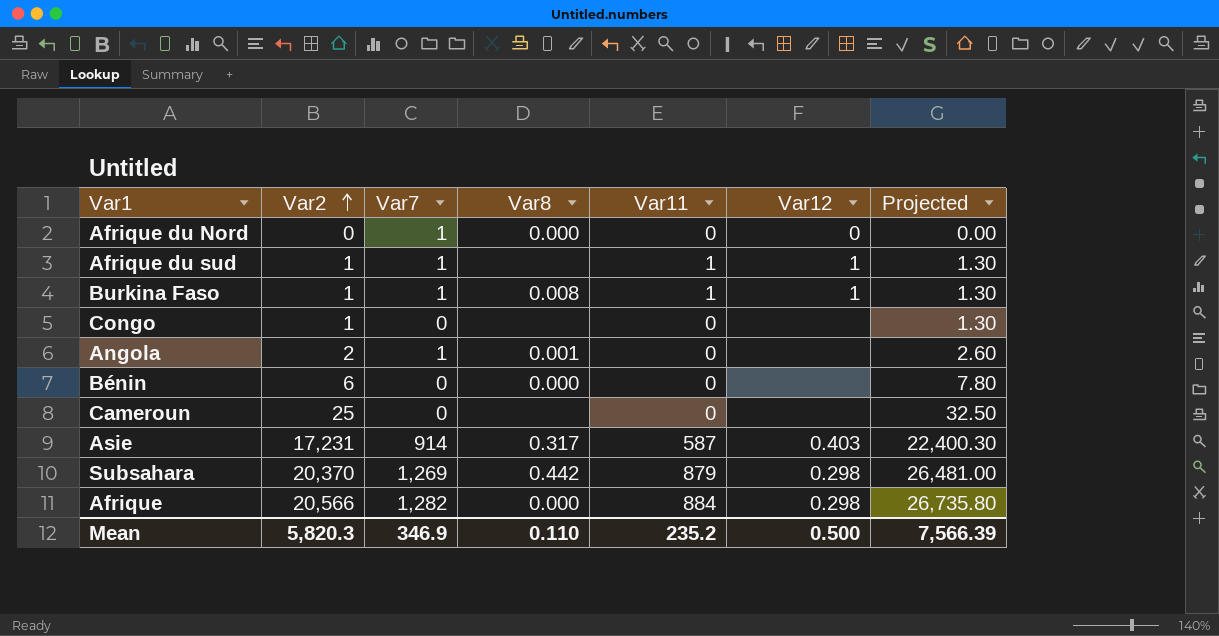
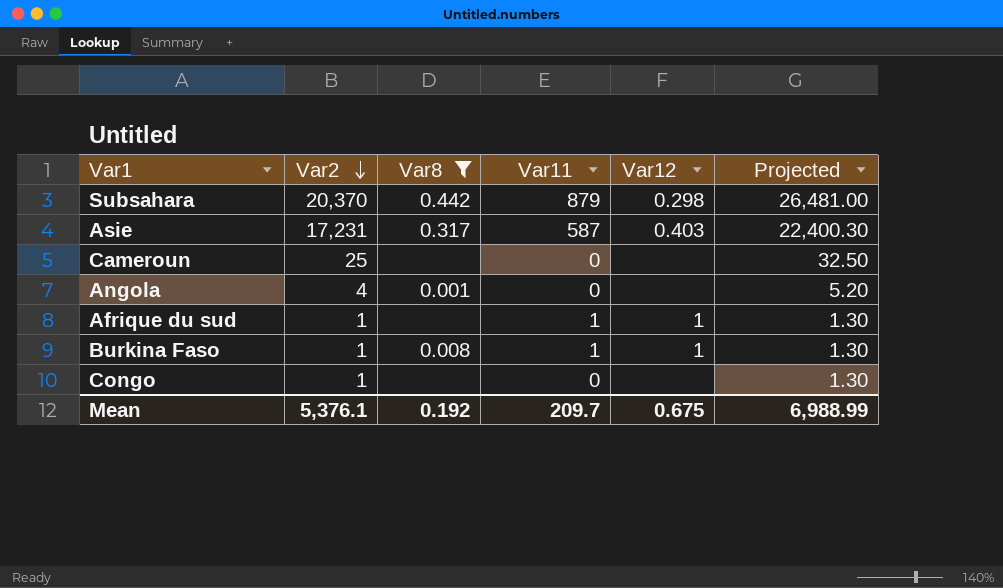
filter: none -> Var8 != 0.000
row order: Var2 ascending -> Var2 descending
column Var7 | position: 3 -> none
Angola | Var2: 2 -> 4
Angola | Projected: 2.60 -> 5.20
Mean | Var2: 5,820.3 -> 5,376.1
Mean | Var8: 0.110 -> 0.192
Mean | Var11: 235.2 -> 209.7
Mean | Var12: 0.500 -> 0.675
Mean | Projected: 7,566.39 -> 6,988.99

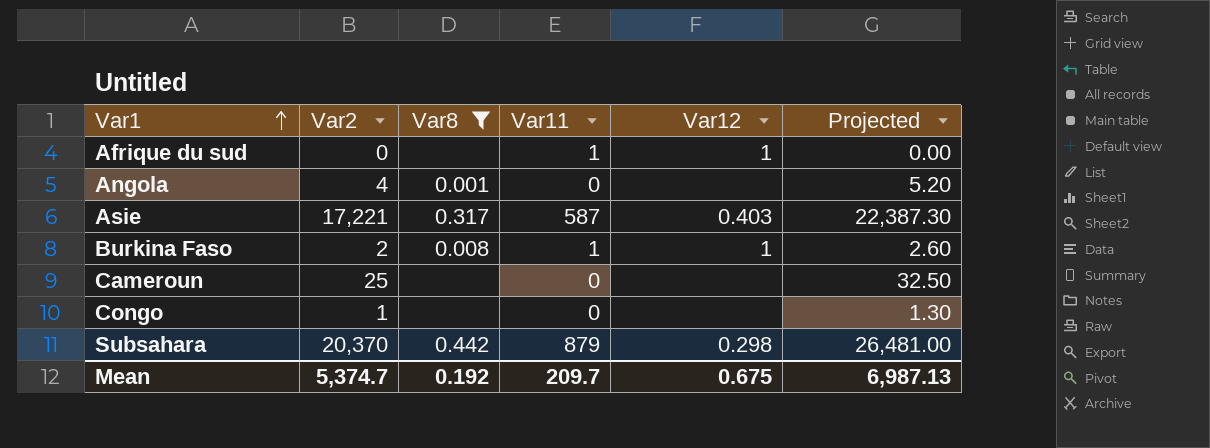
row order: Var2 descending -> Var1 ascending
Afrique du sud | Var2: 1 -> 0
Afrique du sud | Projected: 1.30 -> 0.00
Asie | Var2: 17,231 -> 17,221
Asie | Projected: 22,400.30 -> 22,387.30
Burkina Faso | Var2: 1 -> 2
Burkina Faso | Projected: 1.30 -> 2.60
Mean | Var2: 5,376.1 -> 5,374.7
Mean | Projected: 6,988.99 -> 6,987.13

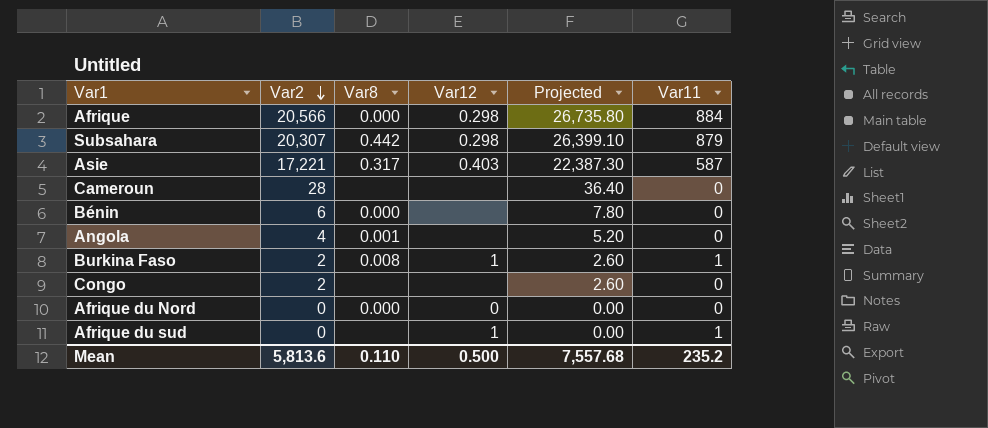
filter: Var8 != 0.000 -> none
row order: Var1 ascending -> Var2 descending
column Var11 | position: 4 -> 6
Subsahara | Var2: 20,370 -> 20,307
Subsahara | Projected: 26,481.00 -> 26,399.10
Cameroun | Var2: 25 -> 28
Cameroun | Projected: 32.50 -> 36.40
Congo | Var2: 1 -> 2
Congo | Projected: 1.30 -> 2.60
Mean | Var2: 5,374.7 -> 5,813.6
Mean | Var8: 0.192 -> 0.110
Mean | Var12: 0.675 -> 0.500
Mean | Projected: 6,987.13 -> 7,557.68
Mean | Var11: 209.7 -> 235.2

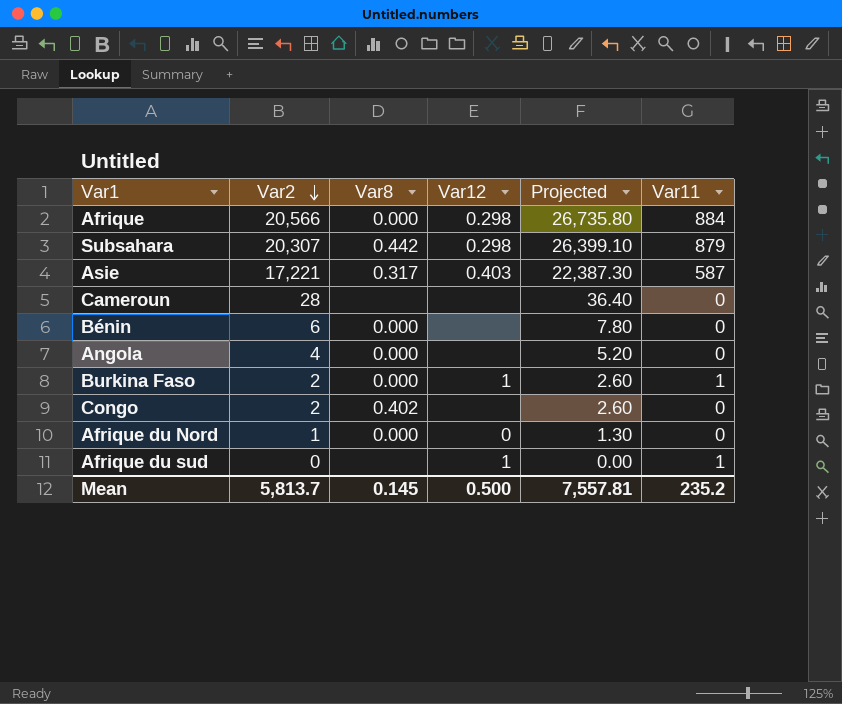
Angola | Var8: 0.001 -> 0.000
Burkina Faso | Var8: 0.008 -> 0.000
Congo | Var8: none -> 0.402
Afrique du Nord | Var2: 0 -> 1
Afrique du Nord | Projected: 0.00 -> 1.30
Mean | Var2: 5,813.6 -> 5,813.7
Mean | Var8: 0.110 -> 0.145
Mean | Projected: 7,557.68 -> 7,557.81

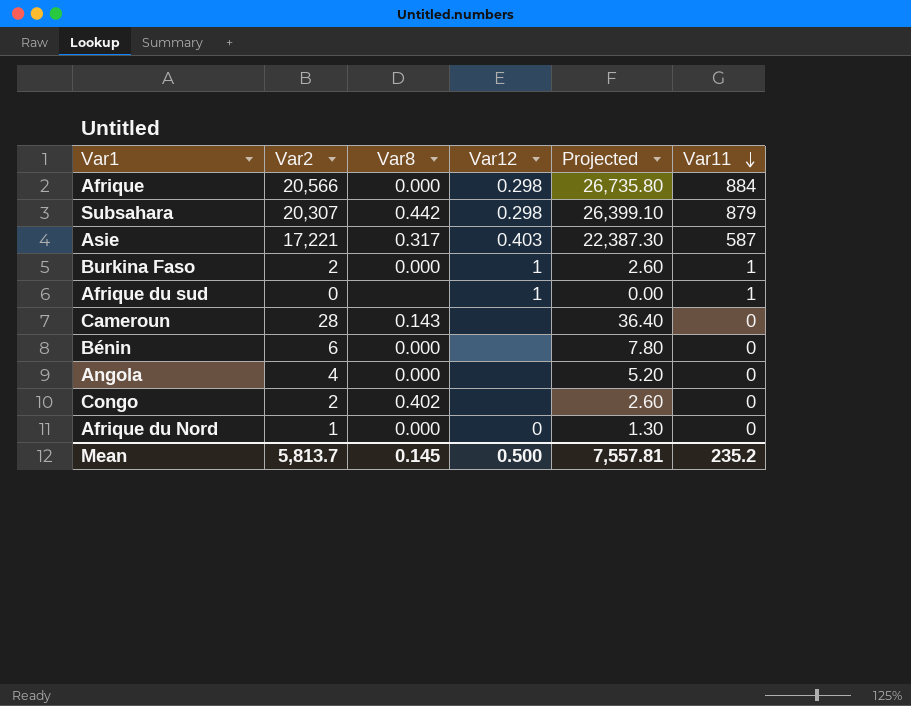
row order: Var2 descending -> Var11 descending
Cameroun | Var8: none -> 0.143

